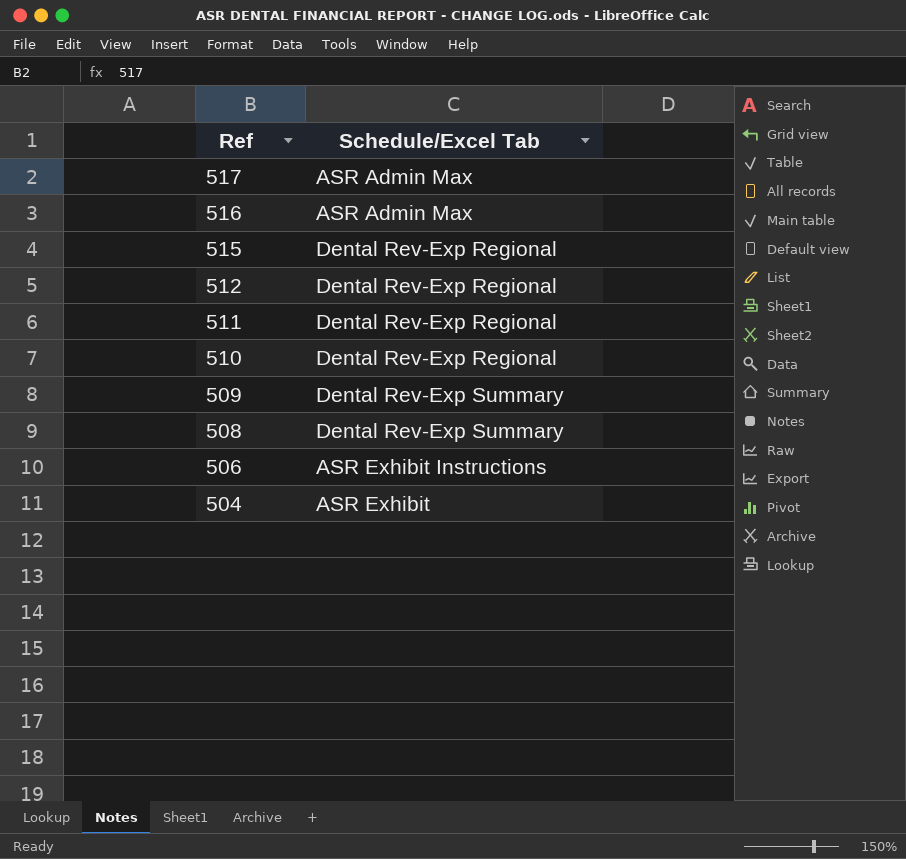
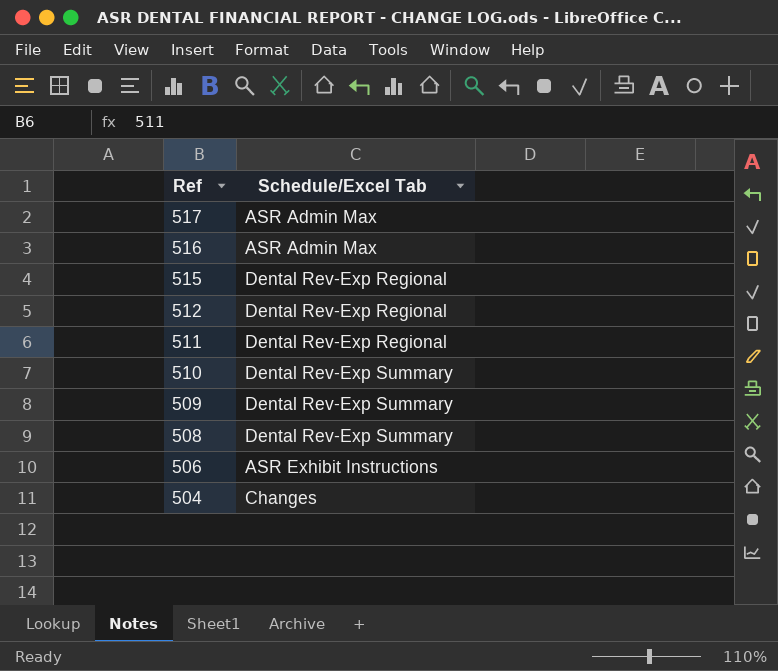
510 | Schedule/Excel Tab: Dental Rev-Exp Regional -> Dental Rev-Exp Summary
504 | Schedule/Excel Tab: ASR Exhibit -> Changes

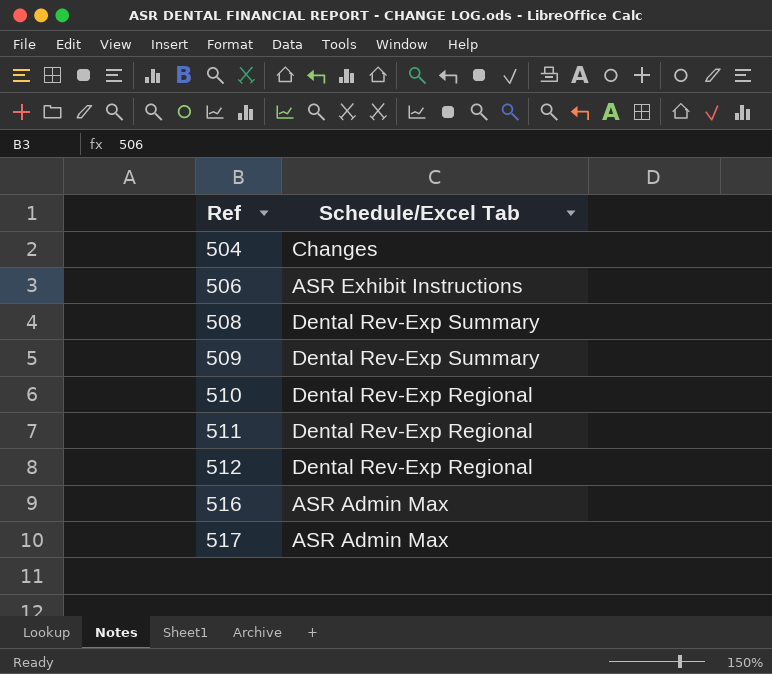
row order: Ref descending -> Ref ascending
row 515: Dental Rev-Exp Regional -> none
510 | Schedule/Excel Tab: Dental Rev-Exp Summary -> Dental Rev-Exp Regional

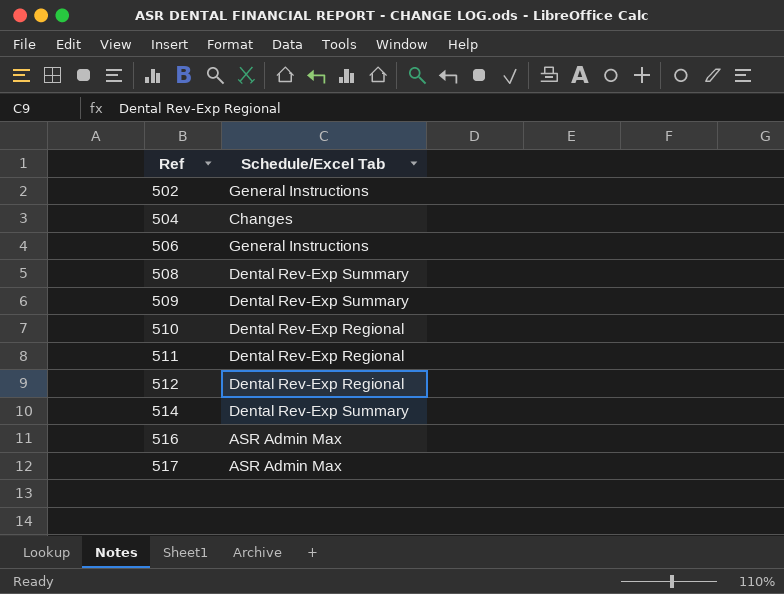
row 502: none -> General Instructions
506 | Schedule/Excel Tab: ASR Exhibit Instructions -> General Instructions
row 514: none -> Dental Rev-Exp Summary

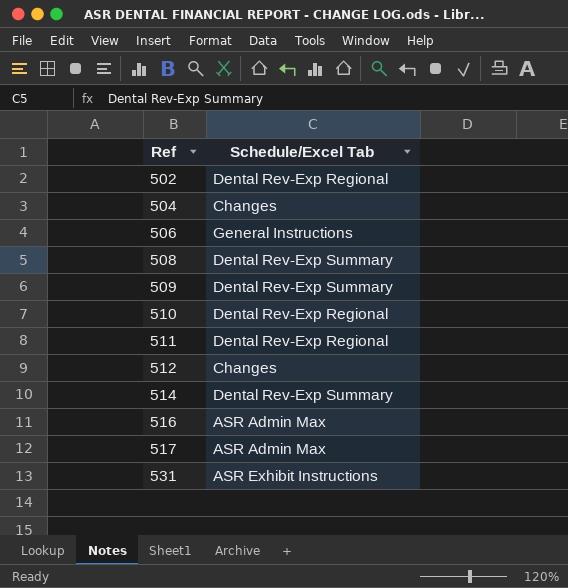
502 | Schedule/Excel Tab: General Instructions -> Dental Rev-Exp Regional
512 | Schedule/Excel Tab: Dental Rev-Exp Regional -> Changes
row 531: none -> ASR Exhibit Instructions

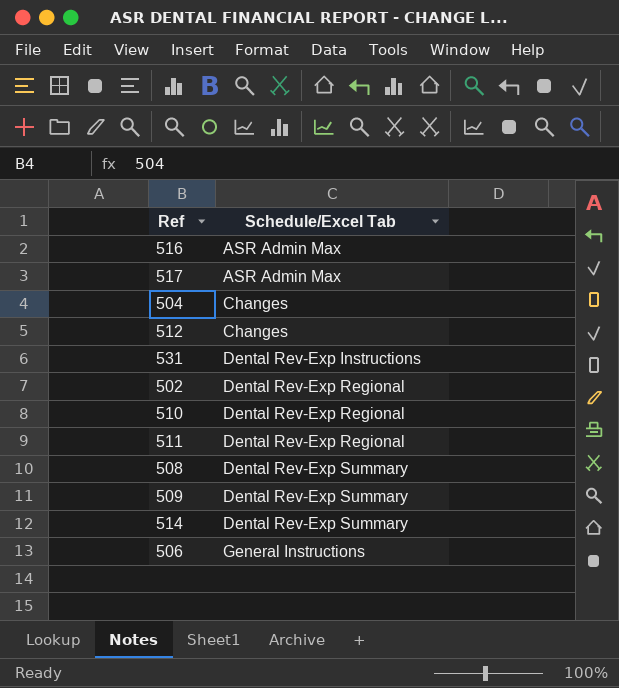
row order: Ref ascending -> Schedule/Excel Tab ascending
531 | Schedule/Excel Tab: ASR Exhibit Instructions -> Dental Rev-Exp Instructions

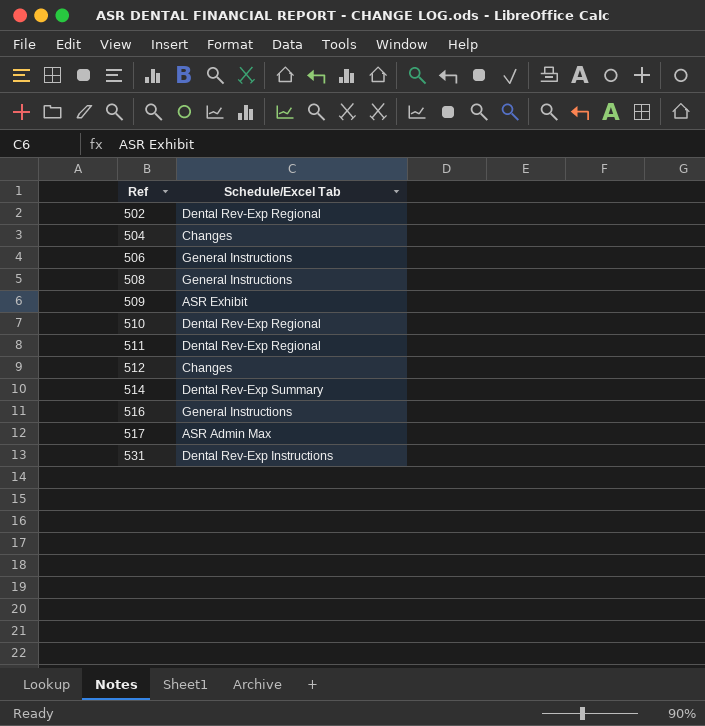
row order: Schedule/Excel Tab ascending -> Ref ascending
508 | Schedule/Excel Tab: Dental Rev-Exp Summary -> General Instructions
509 | Schedule/Excel Tab: Dental Rev-Exp Summary -> ASR Exhibit
516 | Schedule/Excel Tab: ASR Admin Max -> General Instructions

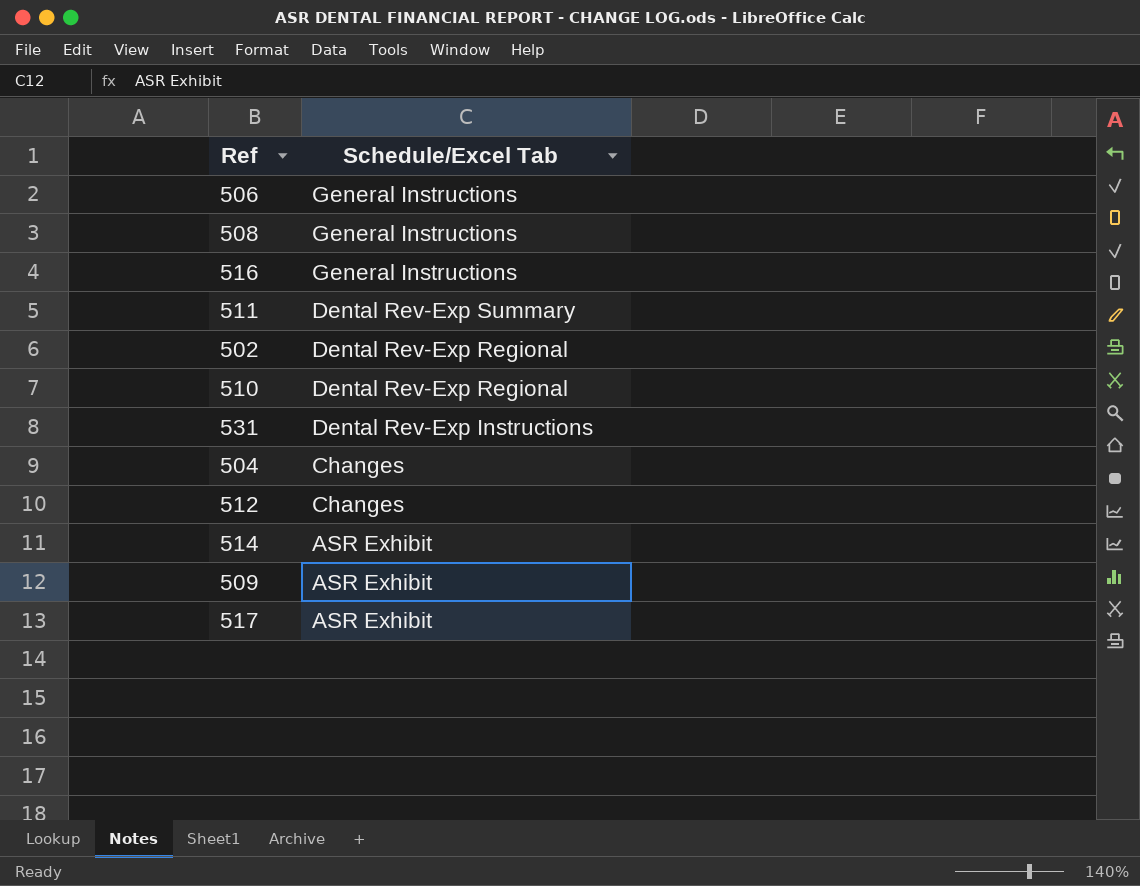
row order: Ref ascending -> Schedule/Excel Tab descending
511 | Schedule/Excel Tab: Dental Rev-Exp Regional -> Dental Rev-Exp Summary
514 | Schedule/Excel Tab: Dental Rev-Exp Summary -> ASR Exhibit
517 | Schedule/Excel Tab: ASR Admin Max -> ASR Exhibit

